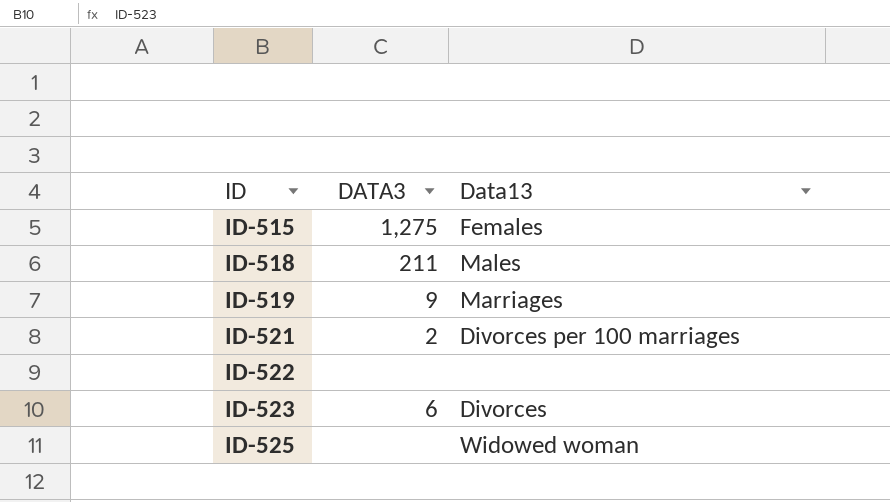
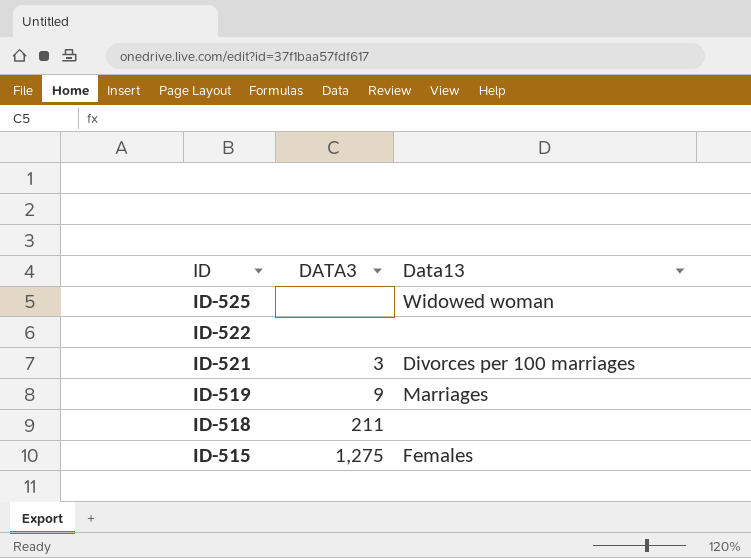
row order: ID ascending -> ID descending
row ID-523: 6 | Divorces -> none
ID-521 | DATA3: 2 -> 3
ID-518 | Data13: Males -> none

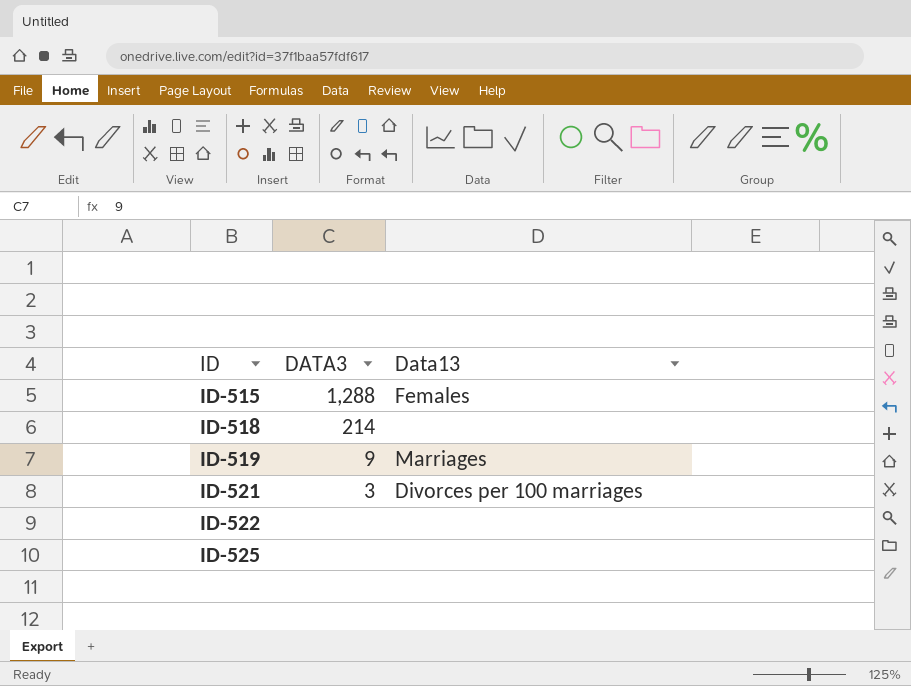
row order: ID descending -> ID ascending
ID-515 | DATA3: 1,275 -> 1,288
ID-518 | DATA3: 211 -> 214
ID-525 | Data13: Widowed woman -> none

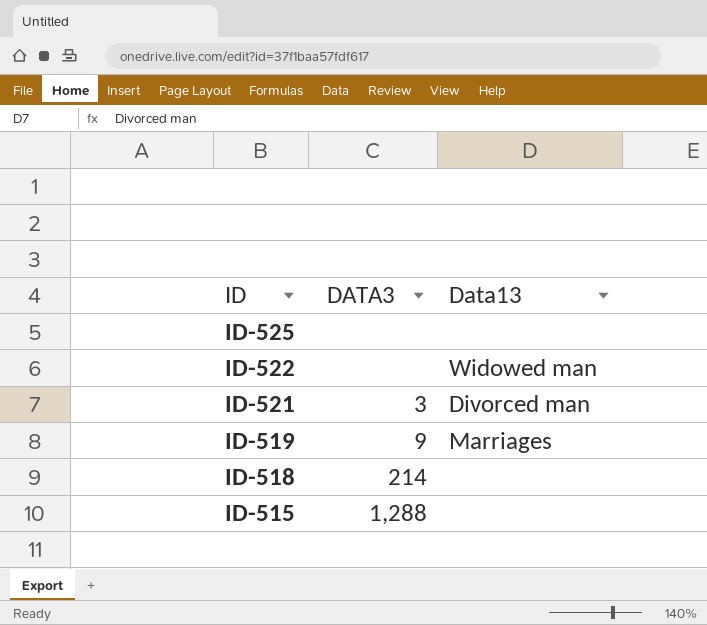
row order: ID ascending -> ID descending
ID-522 | Data13: none -> Widowed man
ID-521 | Data13: Divorces per 100 marriages -> Divorced man
ID-515 | Data13: Females -> none

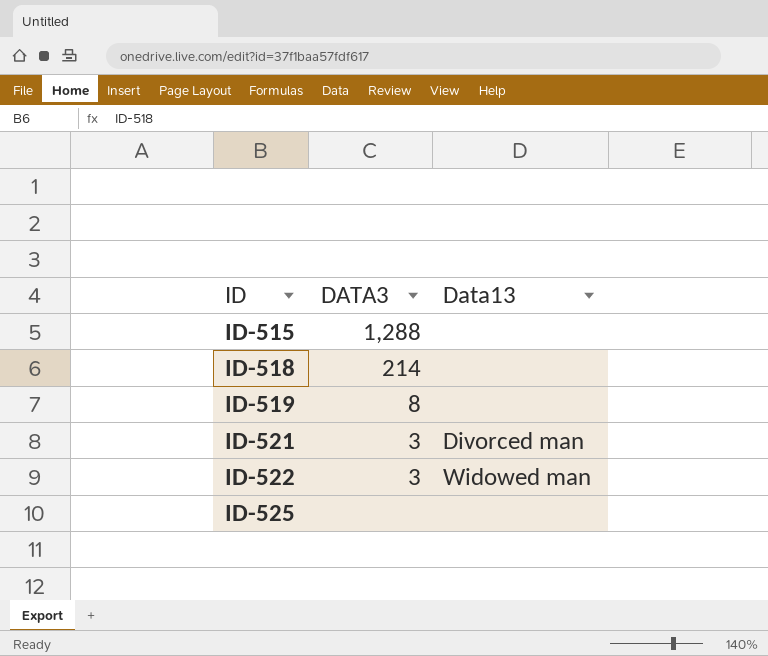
row order: ID descending -> ID ascending
ID-519 | DATA3: 9 -> 8
ID-519 | Data13: Marriages -> none
ID-522 | DATA3: none -> 3

